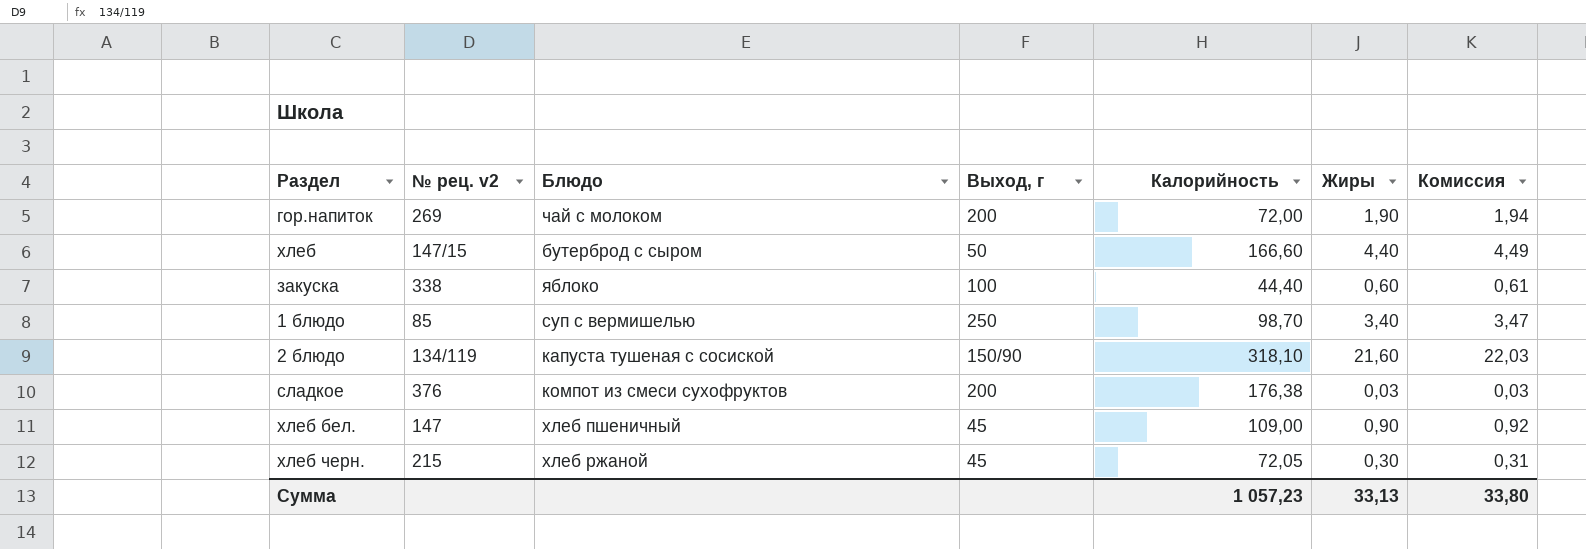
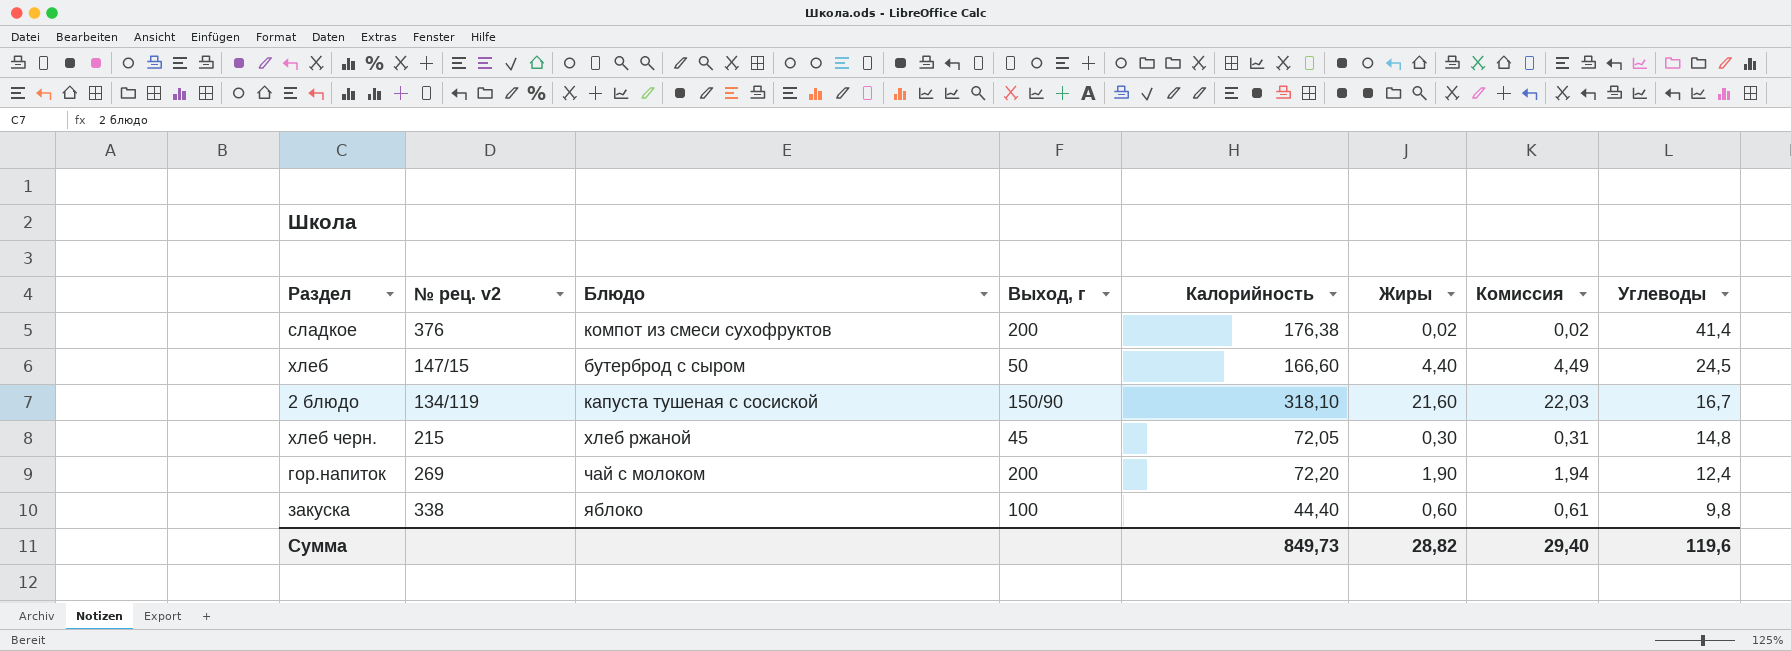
row order: none -> Углеводы descending
column Углеводы | position: none -> 8
row 1 блюдо: 85 | суп с вермишелью | 250 | 98,70 | 3,40 | 3,47 -> none
row хлеб бел.: 147 | хлеб пшеничный | 45 | 109,00 | 0,90 | 0,92 -> none
сладкое | Жиры: 0,03 -> 0,02
сладкое | Комиссия: 0,03 -> 0,02
гор.напиток | Калорийность: 72,00 -> 72,20
Сумма | Калорийность: 1 057,23 -> 849,73
Сумма | Жиры: 33,13 -> 28,82
Сумма | Комиссия: 33,80 -> 29,40

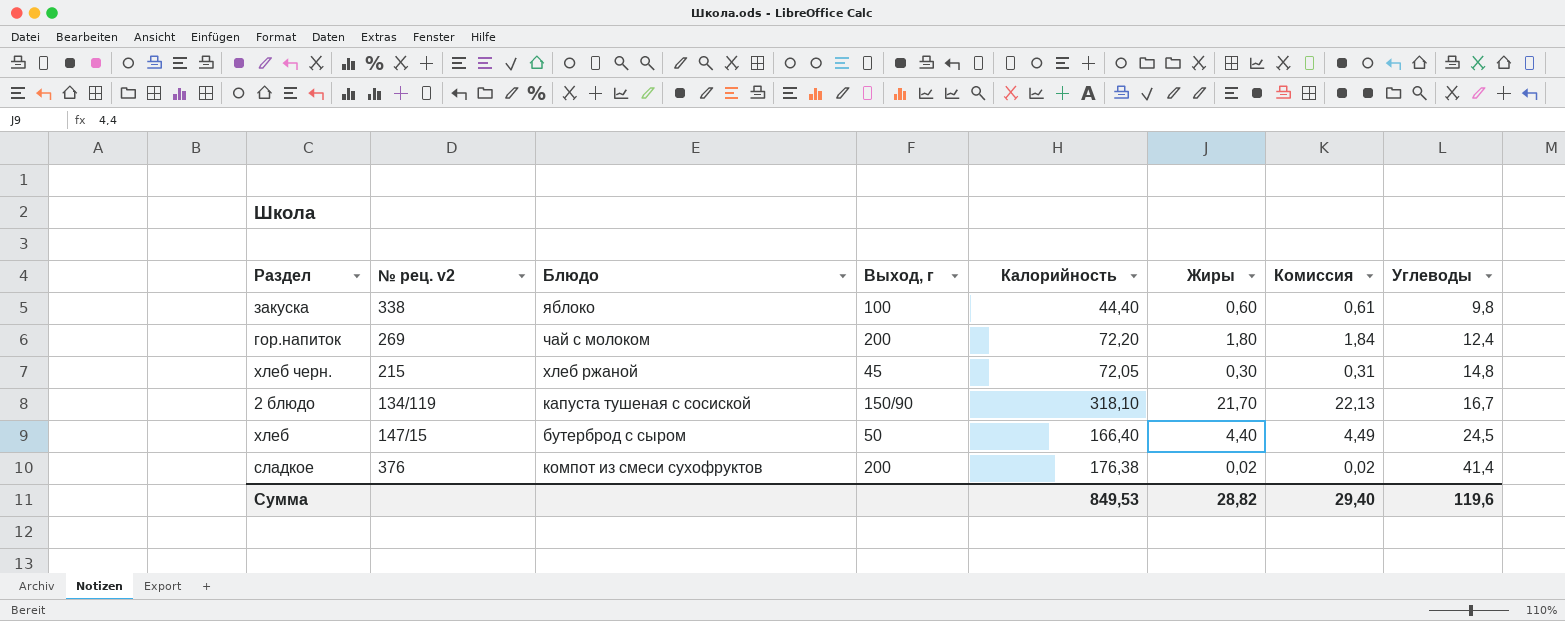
row order: Углеводы descending -> Углеводы ascending
гор.напиток | Жиры: 1,90 -> 1,80
гор.напиток | Комиссия: 1,94 -> 1,84
2 блюдо | Жиры: 21,60 -> 21,70
2 блюдо | Комиссия: 22,03 -> 22,13
хлеб | Калорийность: 166,60 -> 166,40
Сумма | Калорийность: 849,73 -> 849,53

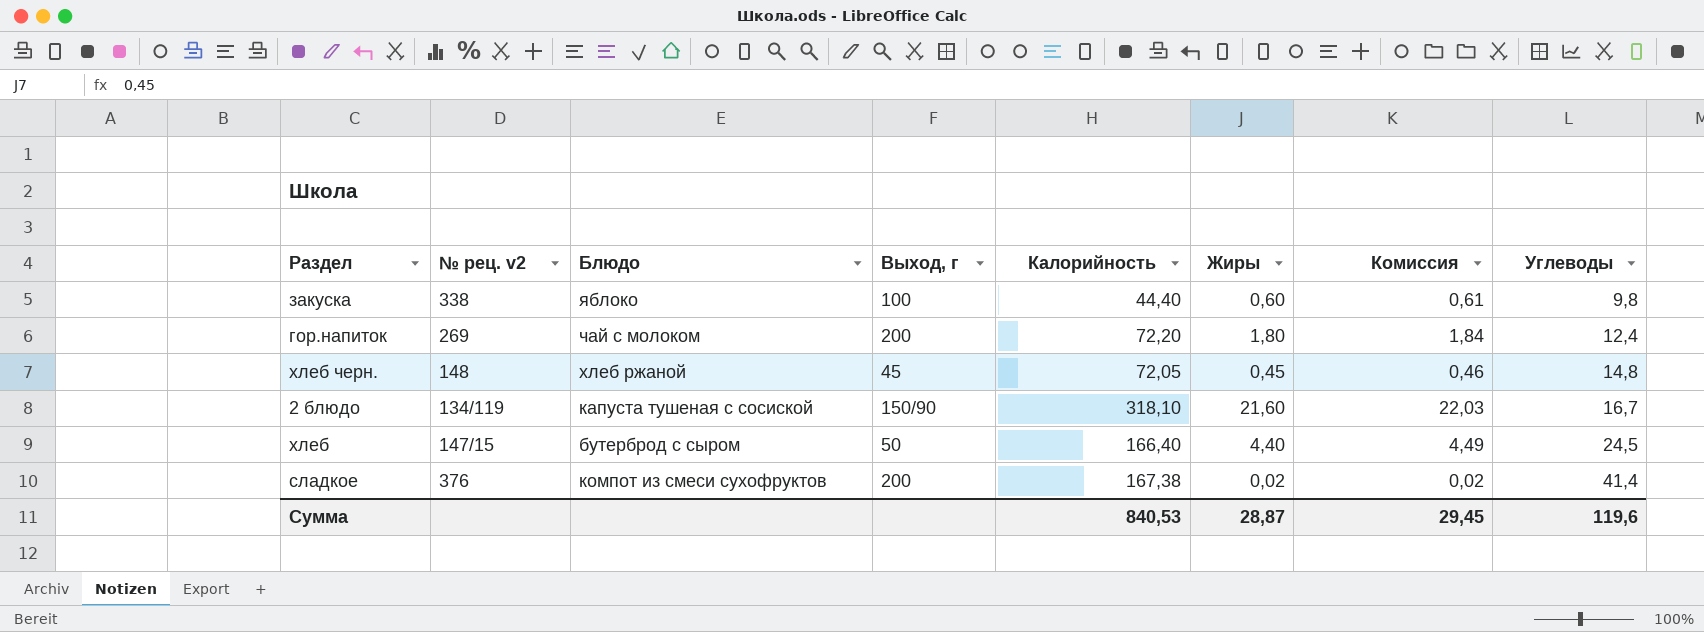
хлеб черн. | № рец. v2: 215 -> 148
хлеб черн. | Жиры: 0,30 -> 0,45
хлеб черн. | Комиссия: 0,31 -> 0,46
2 блюдо | Жиры: 21,70 -> 21,60
2 блюдо | Комиссия: 22,13 -> 22,03
сладкое | Калорийность: 176,38 -> 167,38
Сумма | Калорийность: 849,53 -> 840,53
Сумма | Жиры: 28,82 -> 28,87
Сумма | Комиссия: 29,40 -> 29,45

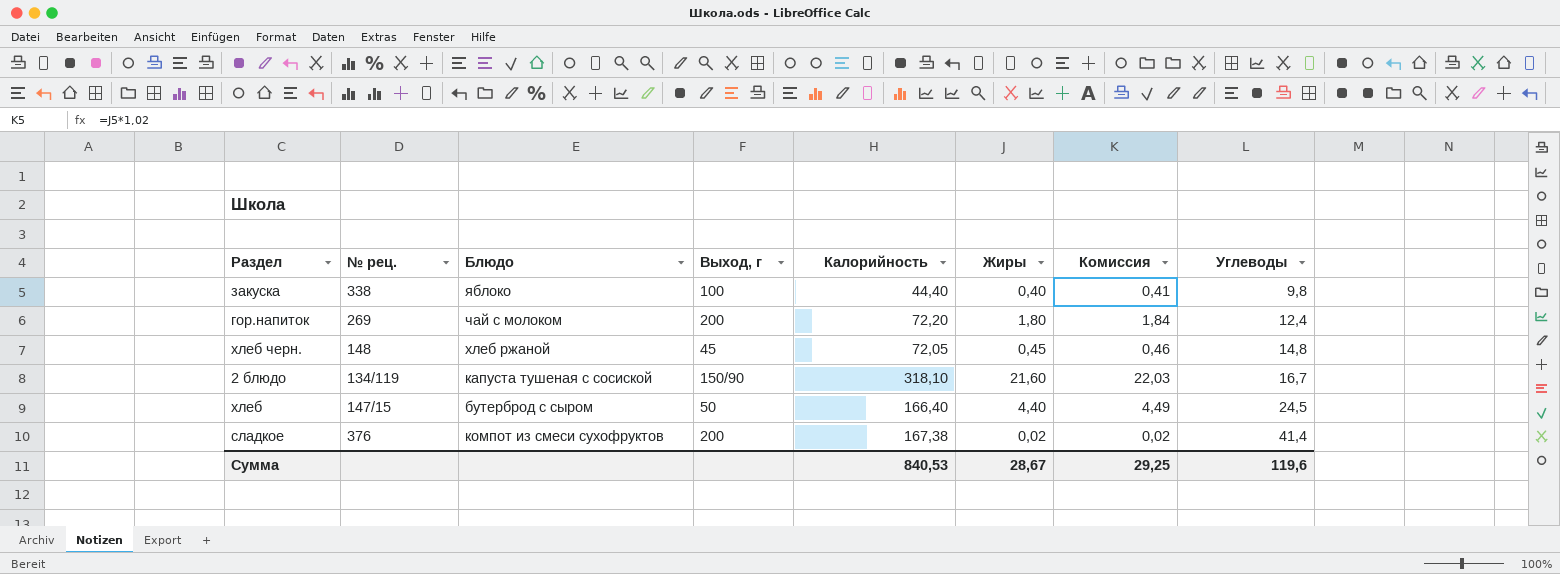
column name: № рец. v2 -> № рец.
закуска | Жиры: 0,60 -> 0,40
закуска | Комиссия: 0,61 -> 0,41
Сумма | Жиры: 28,87 -> 28,67
Сумма | Комиссия: 29,45 -> 29,25

